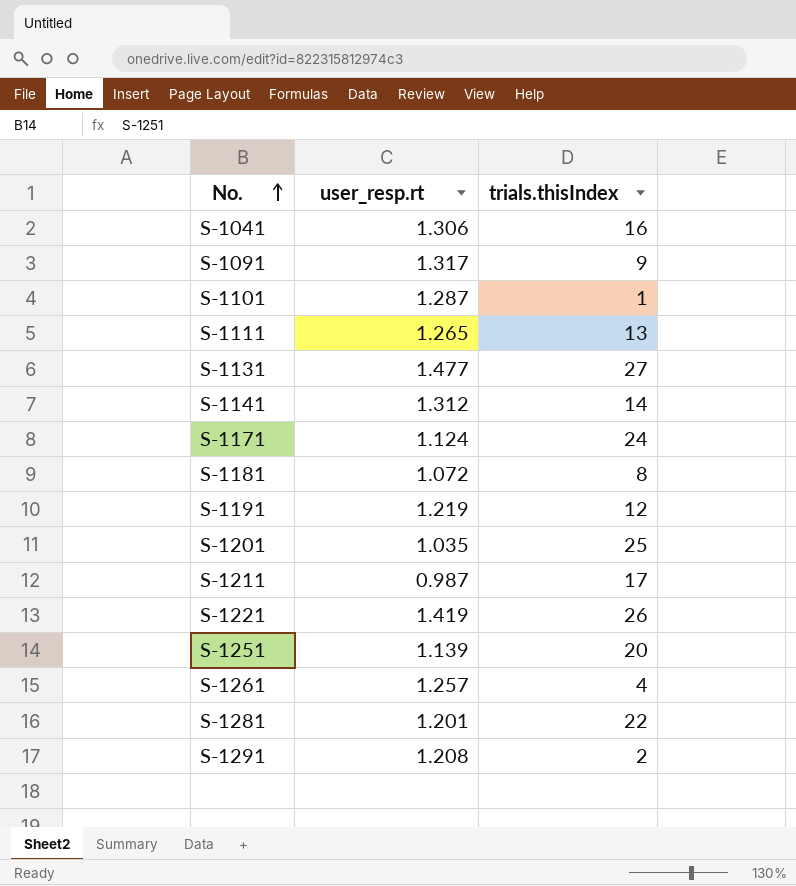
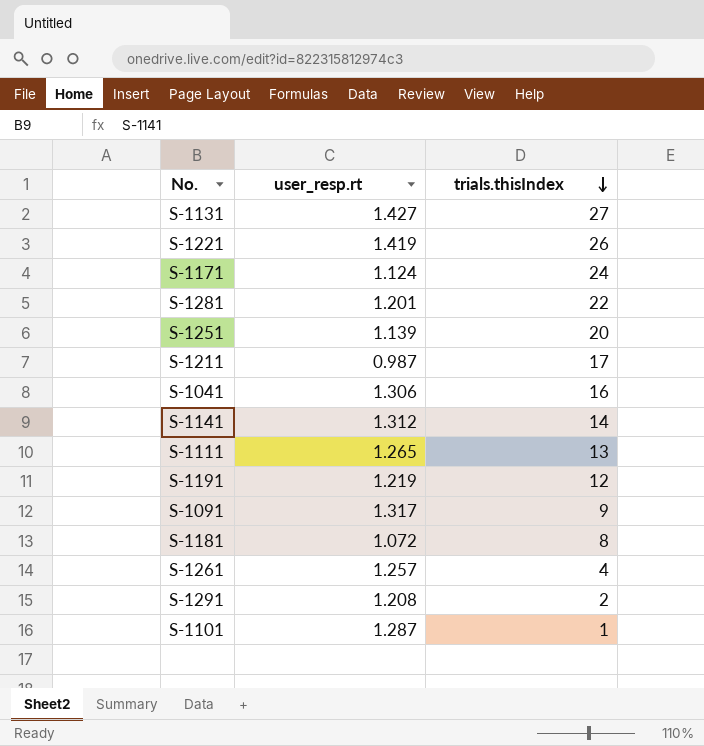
row order: No. ascending -> trials.thisIndex descending
row S-1201: 1.035 | 25 -> none
S-1131 | user_resp.rt: 1.477 -> 1.427

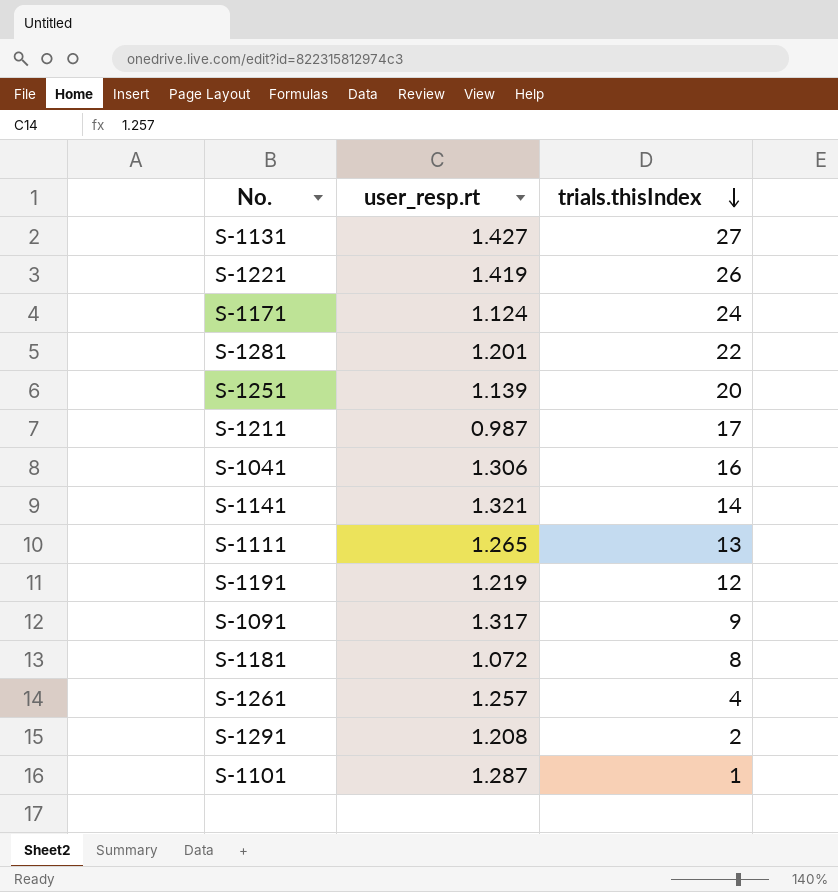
S-1141 | user_resp.rt: 1.312 -> 1.321

